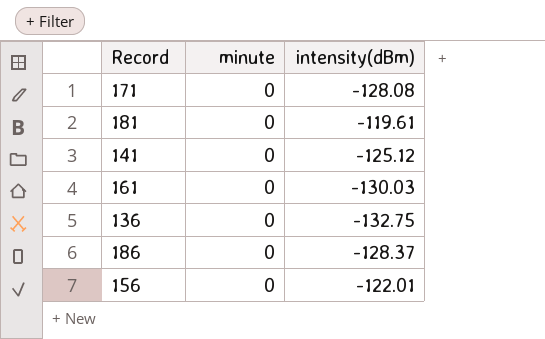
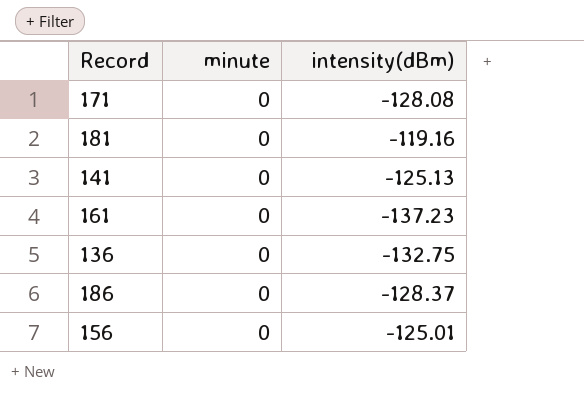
181 | intensity(dBm): -119.61 -> -119.16
141 | intensity(dBm): -125.12 -> -125.13
161 | intensity(dBm): -130.03 -> -137.23
156 | intensity(dBm): -122.01 -> -125.01

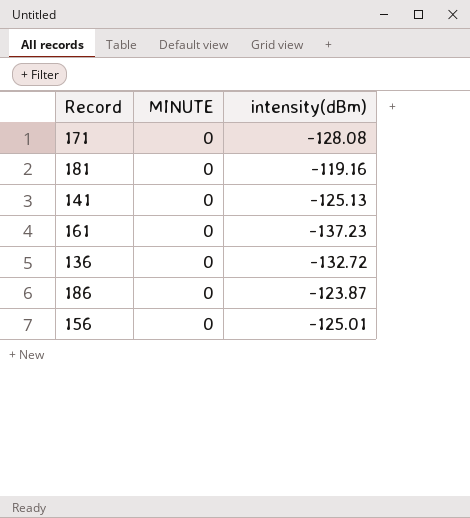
column name: minute -> MINUTE
136 | intensity(dBm): -132.75 -> -132.72
186 | intensity(dBm): -128.37 -> -123.87

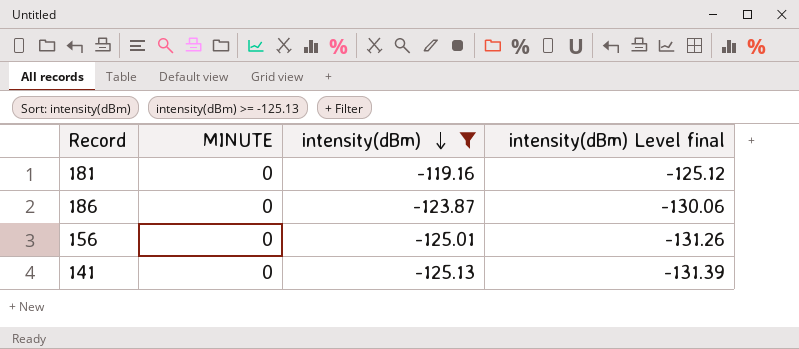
filter: none -> intensity(dBm) >= -125.13
row order: none -> intensity(dBm) descending
column intensity(dBm) Level final | formula: none -> [intensity(dBm)] * 1.05

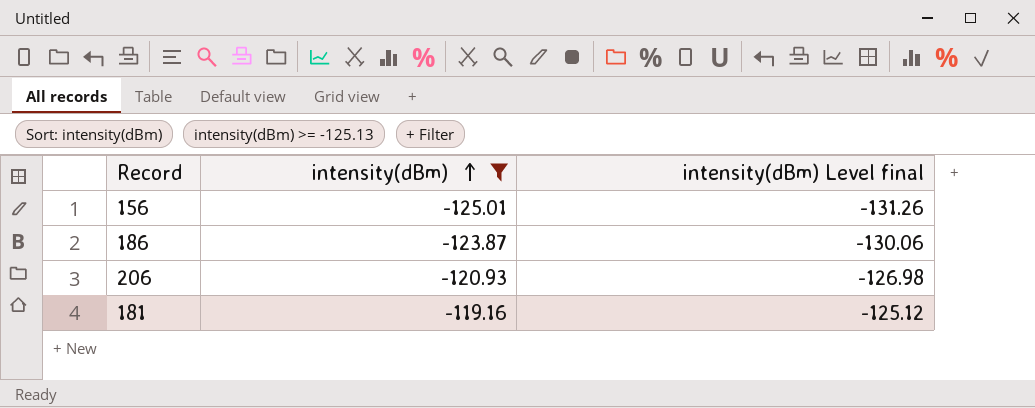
row order: intensity(dBm) descending -> intensity(dBm) ascending
column MINUTE | position: 2 -> none
row 141: 0 | -125.13 | -131.39 -> none
row 206: none -> -120.93 | -126.98

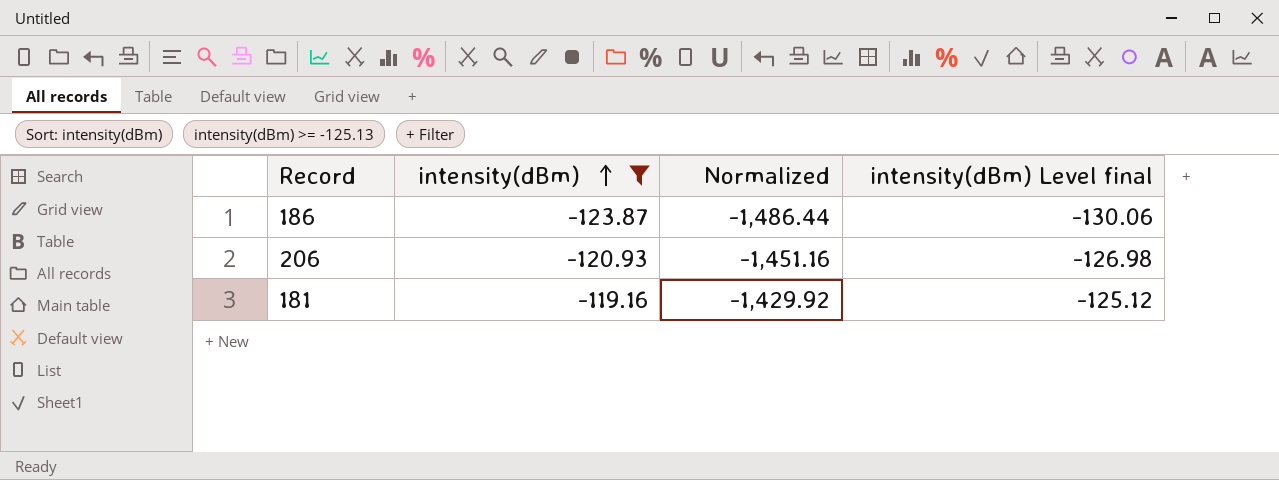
column Normalized | formula: none -> [intensity(dBm)] * 12
row 156: -125.01 | -131.26 -> none

